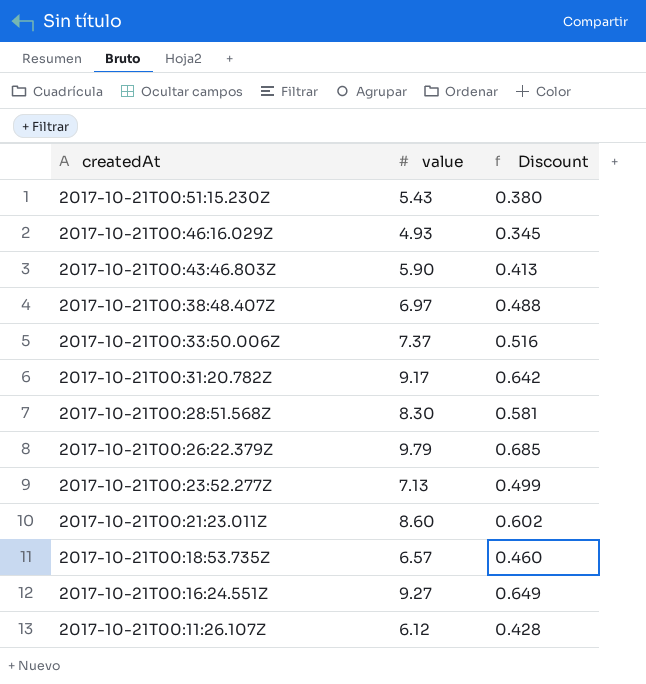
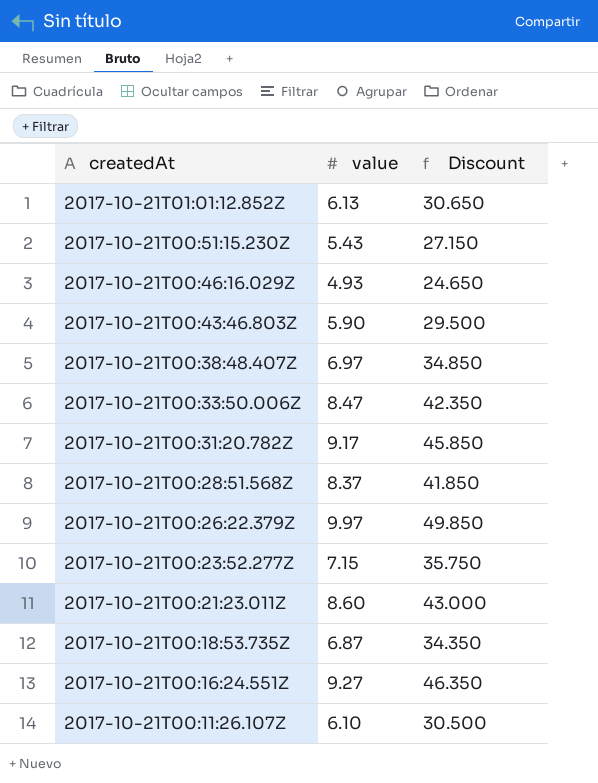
column Discount | formula: [value] * 0.07 -> [value] * 5
row 2017-10-21T01:01:12.852Z: none -> 6.13 | 30.650
2017-10-21T00:33:50.006Z | value: 7.37 -> 8.47
2017-10-21T00:28:51.568Z | value: 8.30 -> 8.37
2017-10-21T00:26:22.379Z | value: 9.79 -> 9.97
2017-10-21T00:23:52.277Z | value: 7.13 -> 7.15
2017-10-21T00:18:53.735Z | value: 6.57 -> 6.87
2017-10-21T00:11:26.107Z | value: 6.12 -> 6.10

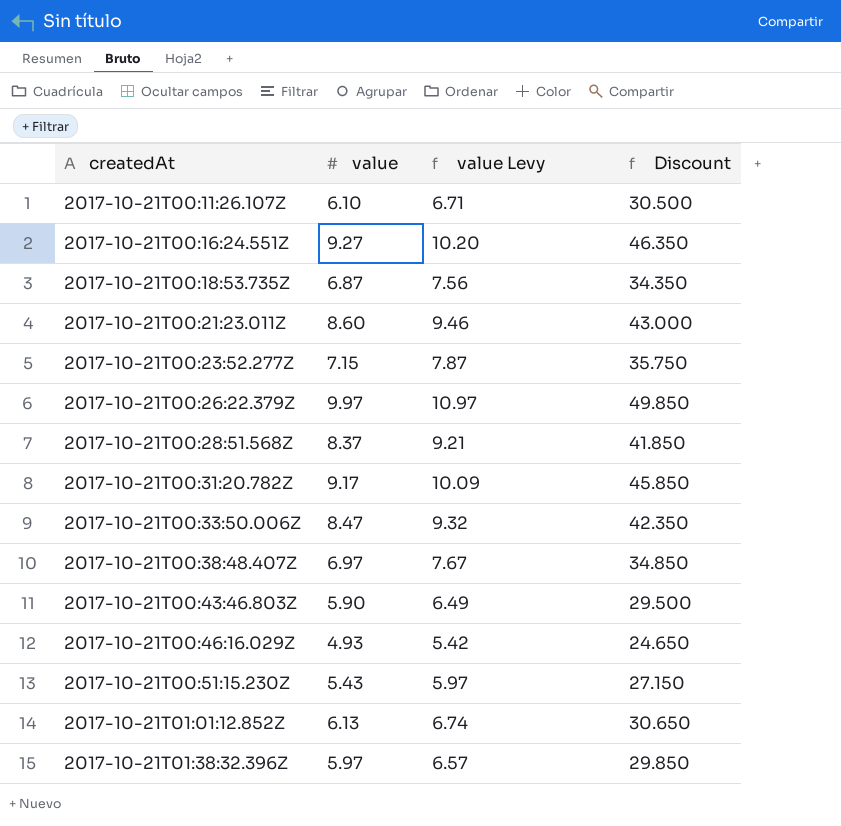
row order: createdAt descending -> createdAt ascending
column value Levy | formula: none -> [value] * 1.1
row 2017-10-21T01:38:32.396Z: none -> 5.97 | 6.57 | 29.850

